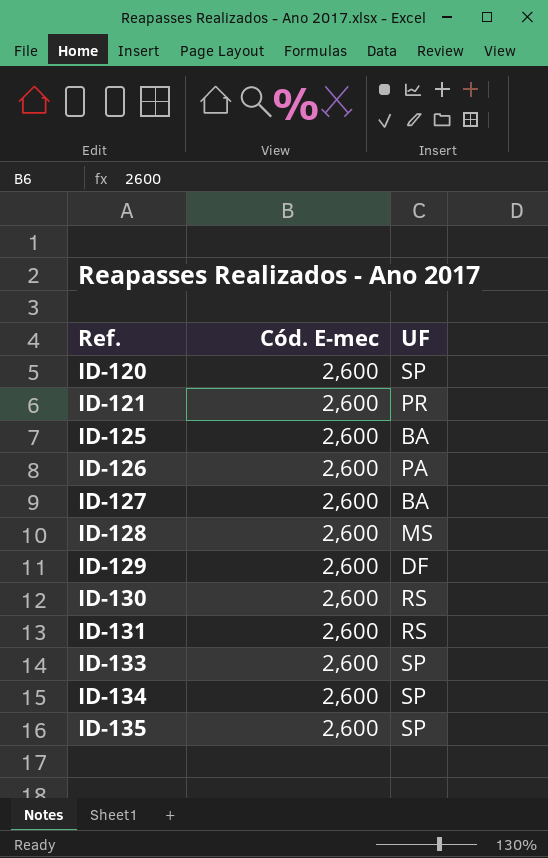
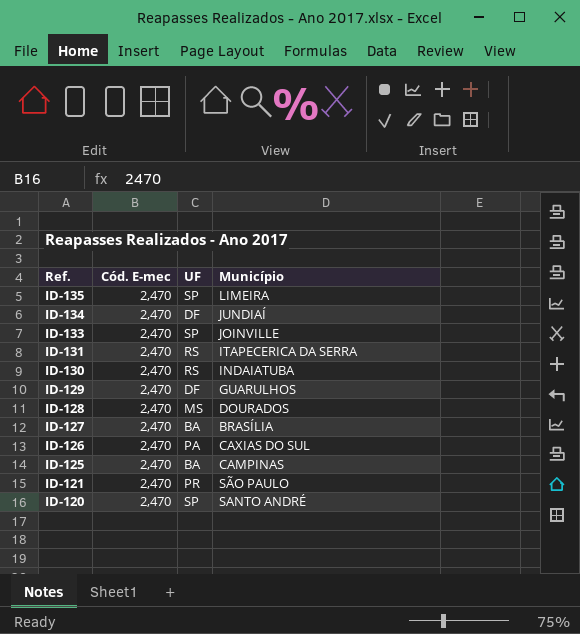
row order: Ref. ascending -> Ref. descending
column Município | position: none -> 4
ID-135 | Cód. E-mec: 2,600 -> 2,470
ID-134 | Cód. E-mec: 2,600 -> 2,470
ID-134 | UF: SP -> DF
ID-133 | Cód. E-mec: 2,600 -> 2,470
ID-131 | Cód. E-mec: 2,600 -> 2,470
ID-130 | Cód. E-mec: 2,600 -> 2,470
ID-129 | Cód. E-mec: 2,600 -> 2,470
ID-128 | Cód. E-mec: 2,600 -> 2,470
ID-127 | Cód. E-mec: 2,600 -> 2,470
ID-126 | Cód. E-mec: 2,600 -> 2,470
ID-125 | Cód. E-mec: 2,600 -> 2,470
ID-121 | Cód. E-mec: 2,600 -> 2,470
ID-120 | Cód. E-mec: 2,600 -> 2,470

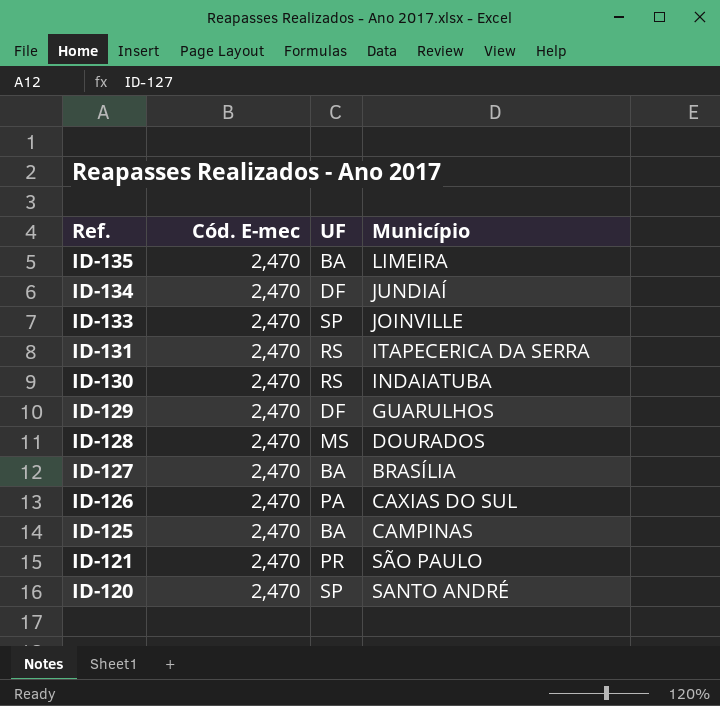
ID-135 | UF: SP -> BA

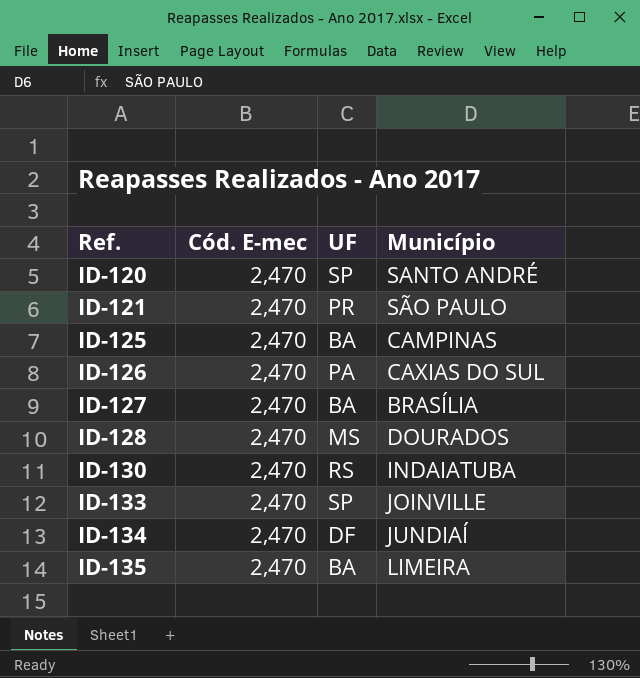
row order: Ref. descending -> Ref. ascending
row ID-131: 2,470 | RS | ITAPECERICA DA SERRA -> none
row ID-129: 2,470 | DF | GUARULHOS -> none

